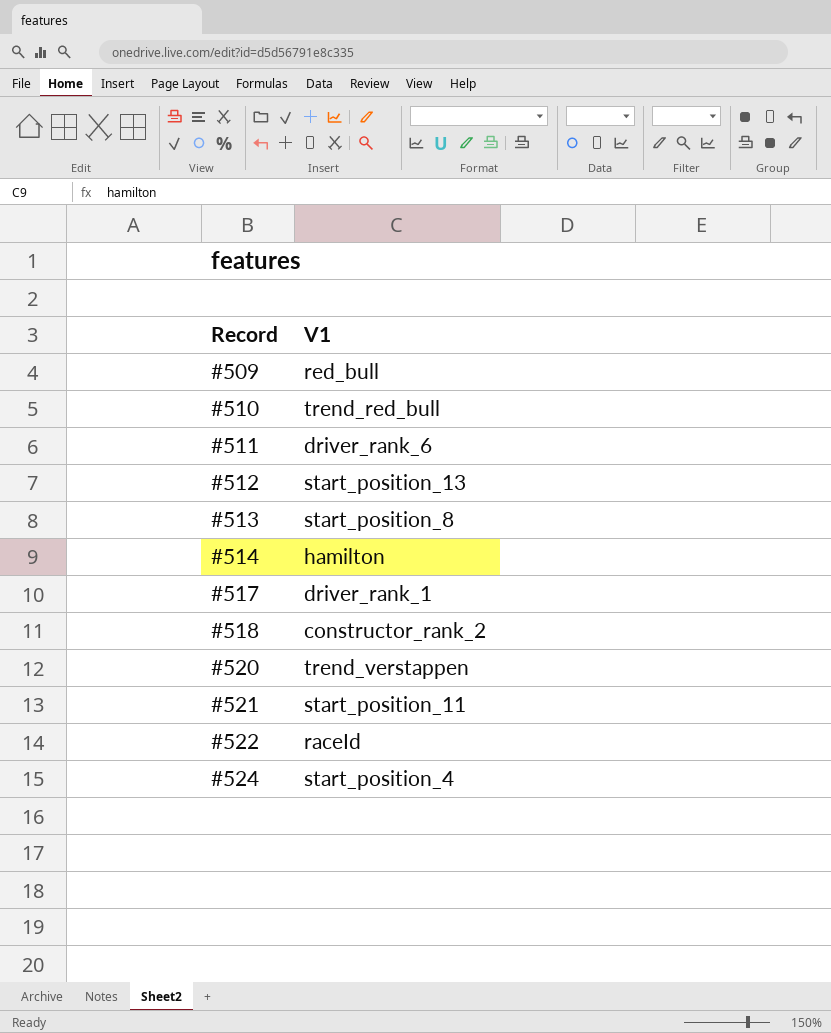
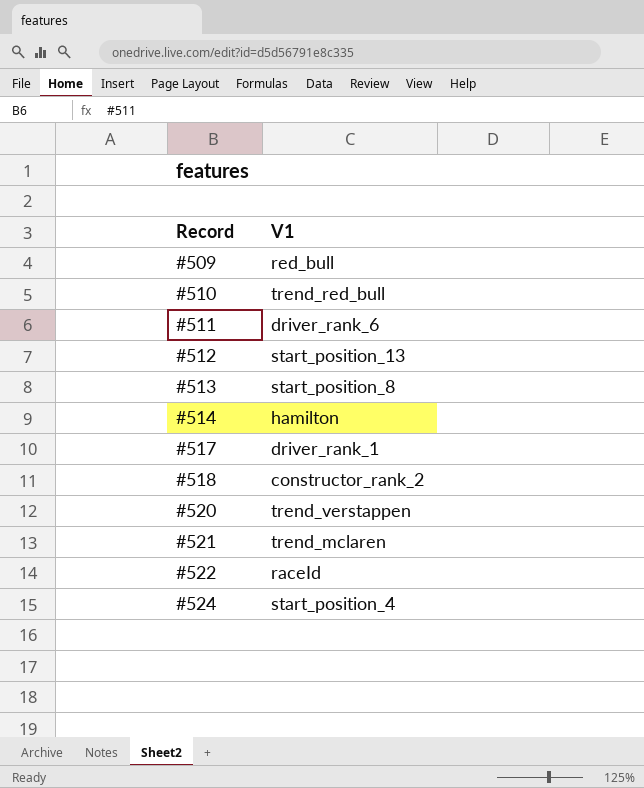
#521 | V1: start_position_11 -> trend_mclaren

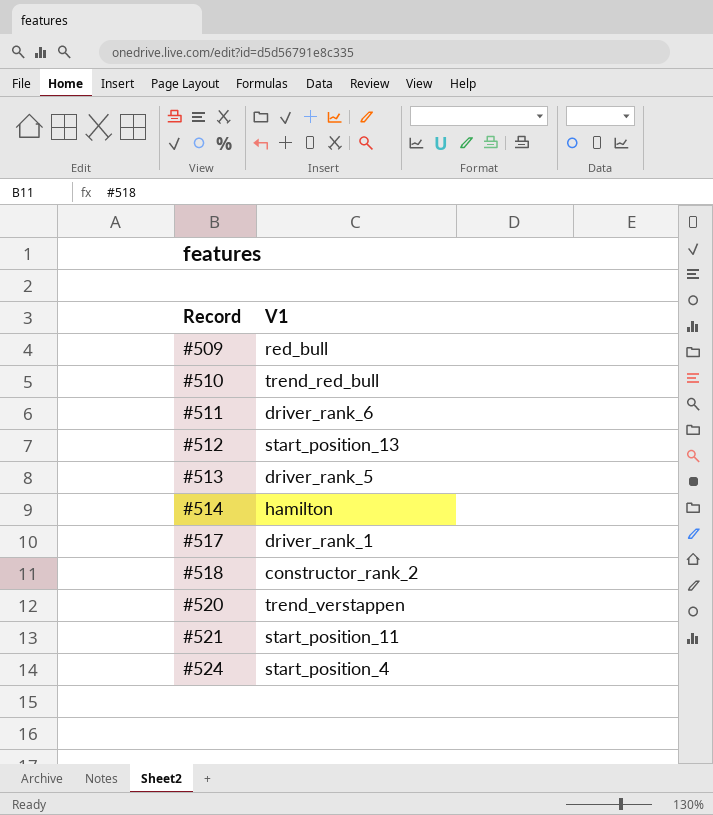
row #522: raceId -> none
#513 | V1: start_position_8 -> driver_rank_5
#521 | V1: trend_mclaren -> start_position_11

